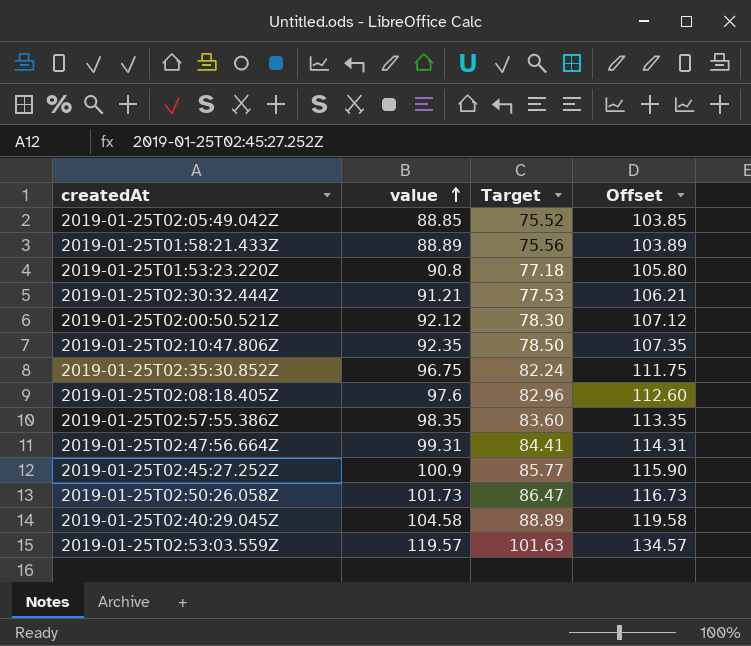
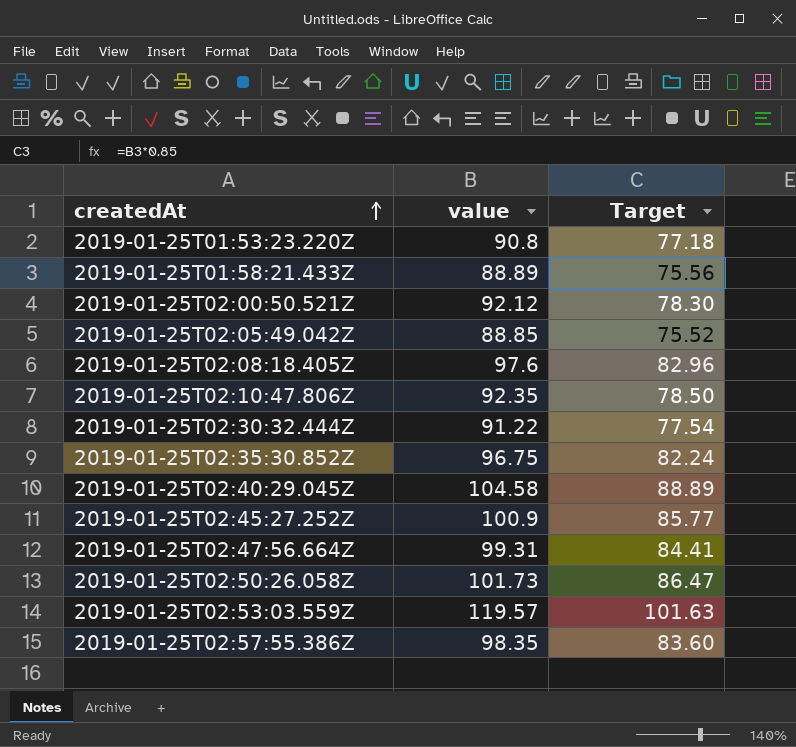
row order: value ascending -> createdAt ascending
column Offset | formula: [value] + 15 -> none
2019-01-25T02:30:32.444Z | value: 91.21 -> 91.22
2019-01-25T02:30:32.444Z | Target: 77.53 -> 77.54

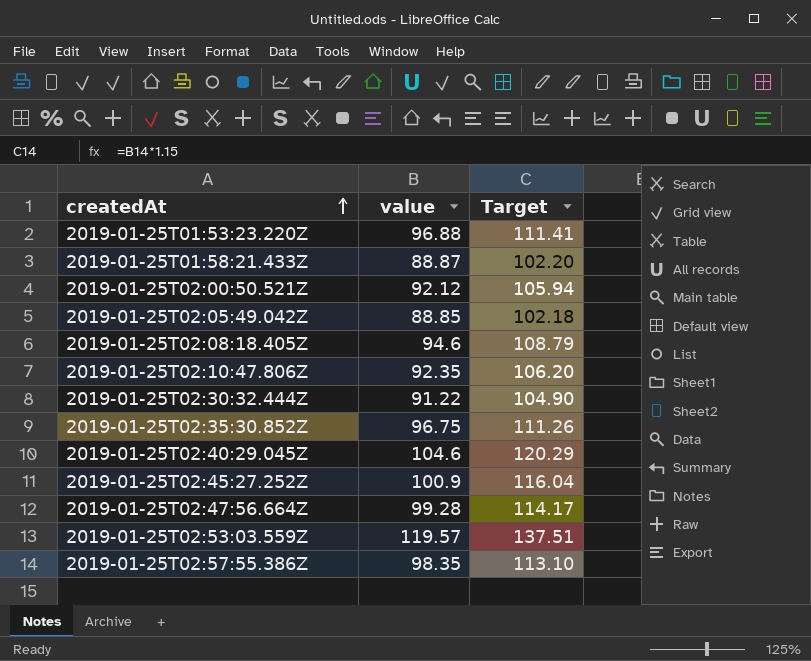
column Target | formula: [value] * 0.85 -> [value] * 1.15
row 2019-01-25T02:50:26.058Z: 101.73 | 86.47 -> none
2019-01-25T01:53:23.220Z | value: 90.8 -> 96.88
2019-01-25T01:58:21.433Z | value: 88.89 -> 88.87
2019-01-25T02:08:18.405Z | value: 97.6 -> 94.6
2019-01-25T02:40:29.045Z | value: 104.58 -> 104.6
2019-01-25T02:47:56.664Z | value: 99.31 -> 99.28

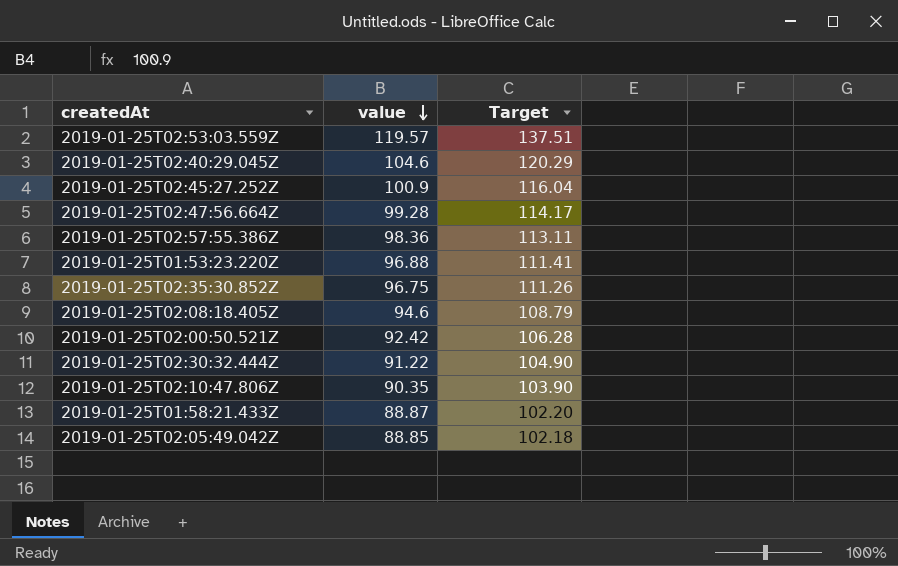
row order: createdAt ascending -> value descending
2019-01-25T02:57:55.386Z | value: 98.35 -> 98.36
2019-01-25T02:57:55.386Z | Target: 113.10 -> 113.11
2019-01-25T02:00:50.521Z | value: 92.12 -> 92.42
2019-01-25T02:00:50.521Z | Target: 105.94 -> 106.28
2019-01-25T02:10:47.806Z | value: 92.35 -> 90.35
2019-01-25T02:10:47.806Z | Target: 106.20 -> 103.90

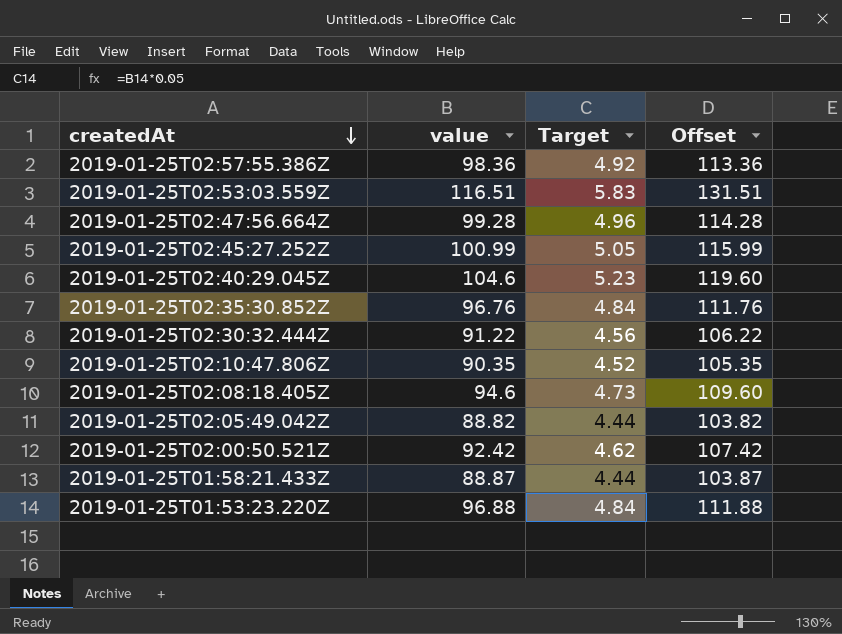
row order: value descending -> createdAt descending
column Target | formula: [value] * 1.15 -> [value] * 0.05
column Offset | formula: none -> [value] + 15
2019-01-25T02:53:03.559Z | value: 119.57 -> 116.51
2019-01-25T02:45:27.252Z | value: 100.9 -> 100.99
2019-01-25T02:35:30.852Z | value: 96.75 -> 96.76
2019-01-25T02:05:49.042Z | value: 88.85 -> 88.82

